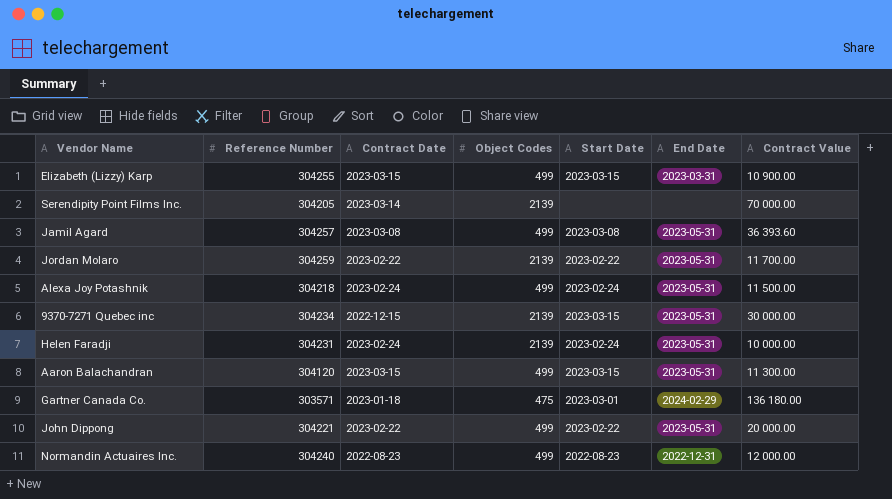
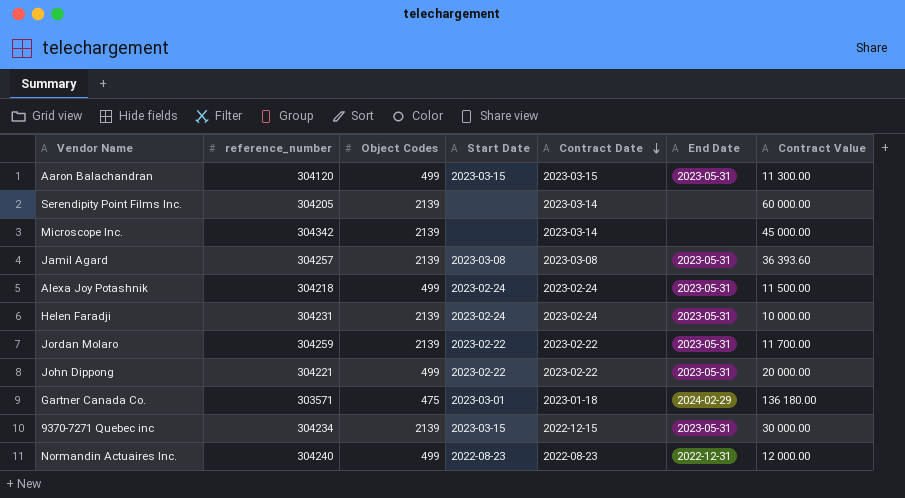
row order: none -> Contract Date descending
column name: Reference Number -> reference_number
column Contract Date | position: 3 -> 5
row Elizabeth (Lizzy) Karp: 304255 | 2023-03-15 | 499 | 2023-03-15 | 2023-03-31 | 10 900.00 -> none
Serendipity Point Films Inc. | Contract Value: 70 000.00 -> 60 000.00
row Microscope Inc.: none -> 304342 | 2139 | none | 2023-03-14 | none | 45 000.00
Jamil Agard | Object Codes: 499 -> 2139

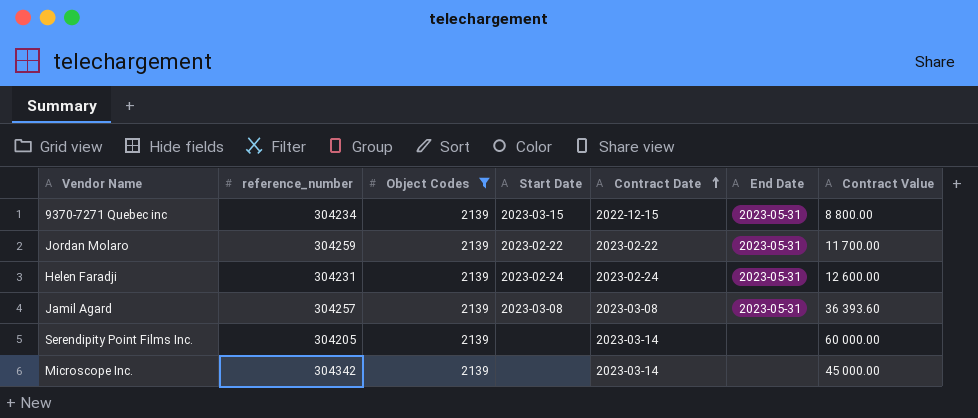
filter: none -> Object Codes = 2139
row order: Contract Date descending -> Contract Date ascending
9370-7271 Quebec inc | Contract Value: 30 000.00 -> 8 800.00
Helen Faradji | Contract Value: 10 000.00 -> 12 600.00

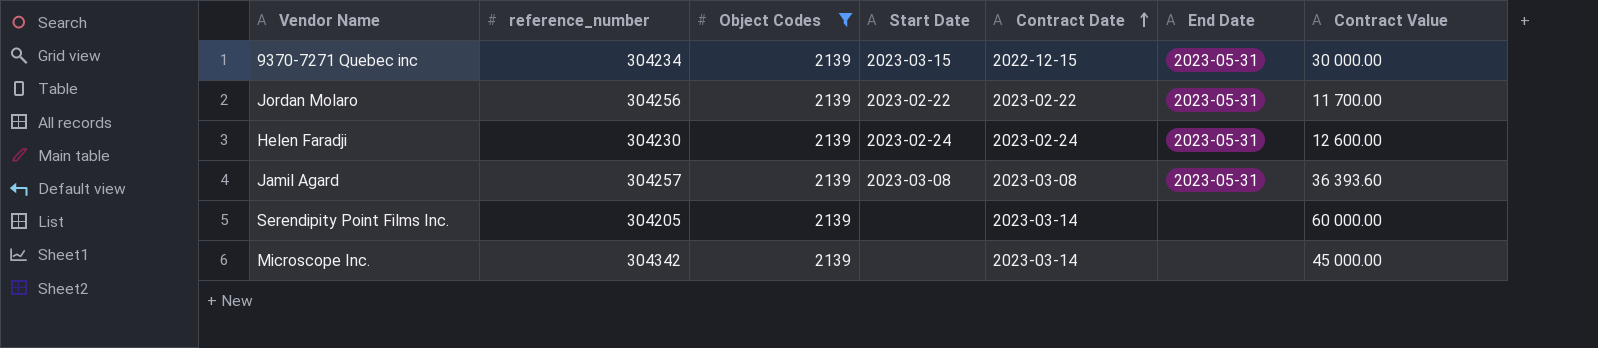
9370-7271 Quebec inc | Contract Value: 8 800.00 -> 30 000.00
Jordan Molaro | reference_number: 304259 -> 304256
Helen Faradji | reference_number: 304231 -> 304230

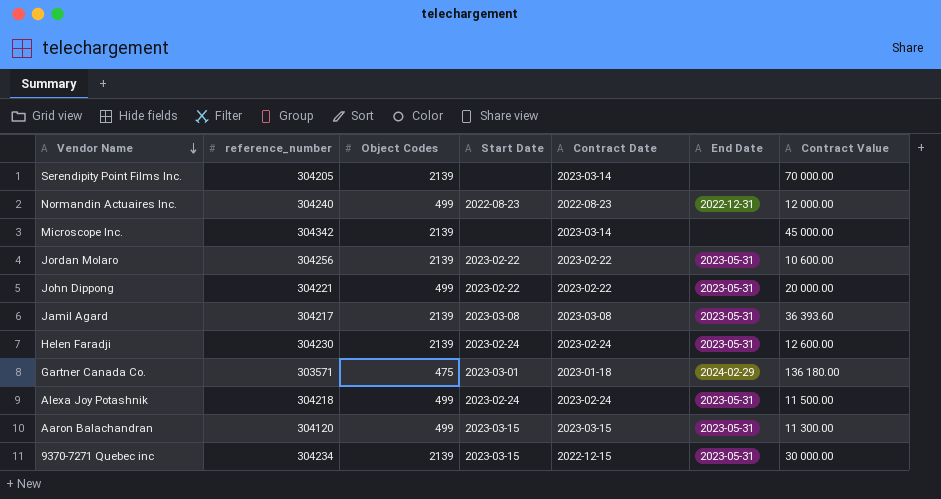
filter: Object Codes = 2139 -> none
row order: Contract Date ascending -> Vendor Name descending
Serendipity Point Films Inc. | Contract Value: 60 000.00 -> 70 000.00
Jordan Molaro | Contract Value: 11 700.00 -> 10 600.00
Jamil Agard | reference_number: 304257 -> 304217

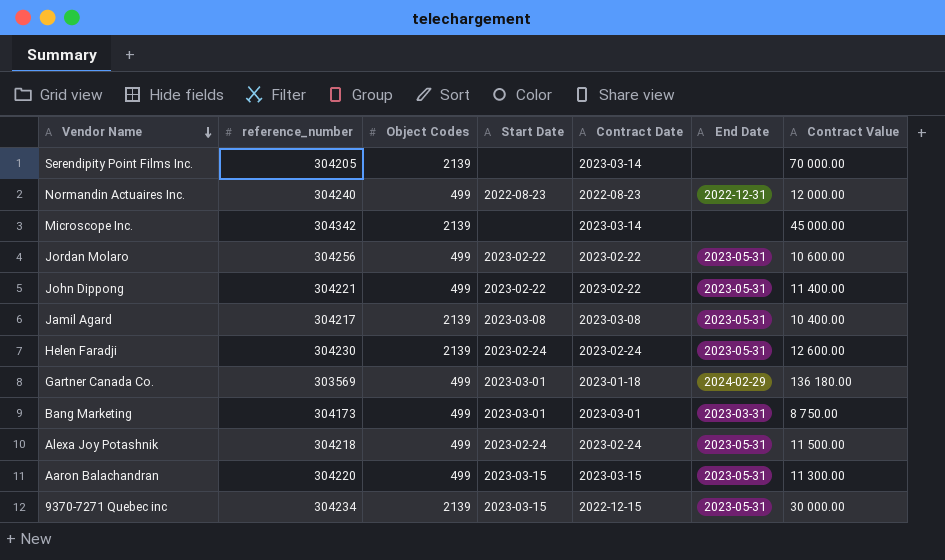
Jordan Molaro | Object Codes: 2139 -> 499
John Dippong | Contract Value: 20 000.00 -> 11 400.00
Jamil Agard | Contract Value: 36 393.60 -> 10 400.00
Gartner Canada Co. | reference_number: 303571 -> 303569
Gartner Canada Co. | Object Codes: 475 -> 499
row Bang Marketing: none -> 304173 | 499 | 2023-03-01 | 2023-03-01 | 2023-03-31 | 8 750.00
Aaron Balachandran | reference_number: 304120 -> 304220

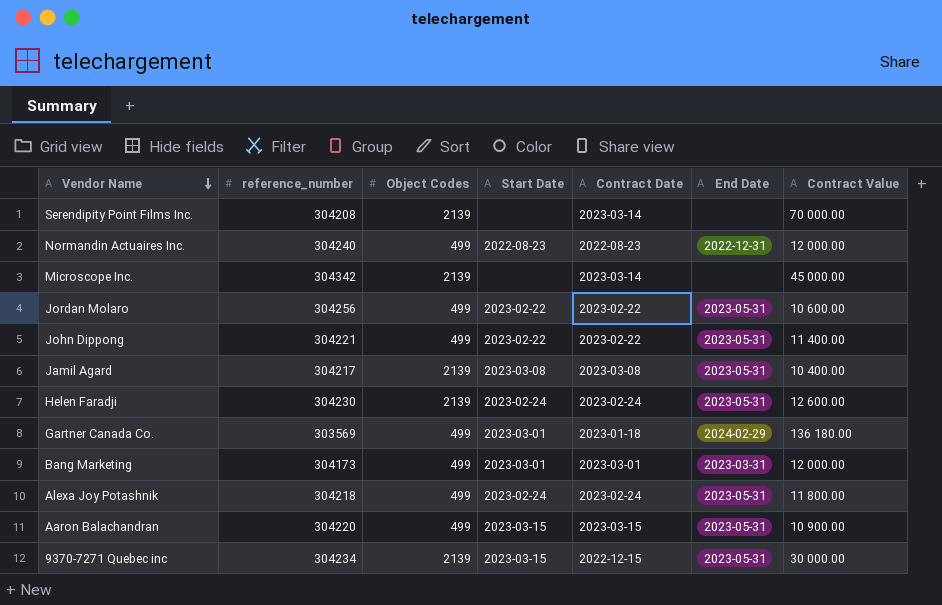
Serendipity Point Films Inc. | reference_number: 304205 -> 304208
Bang Marketing | Contract Value: 8 750.00 -> 12 000.00
Alexa Joy Potashnik | Contract Value: 11 500.00 -> 11 800.00
Aaron Balachandran | Contract Value: 11 300.00 -> 10 900.00

